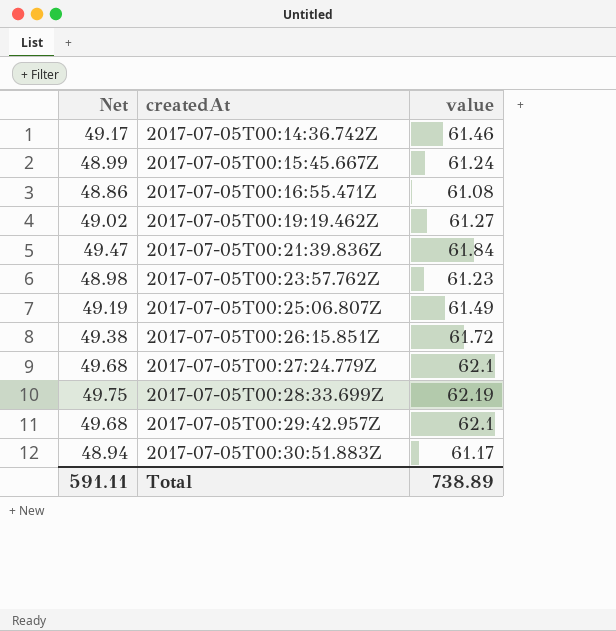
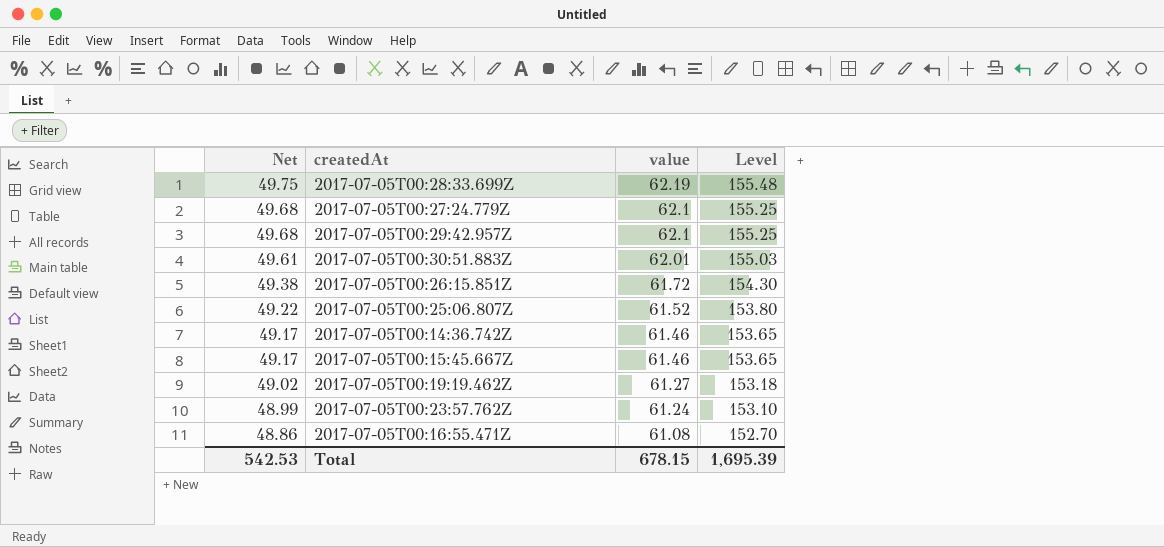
row order: createdAt ascending -> Net descending
column Level | formula: none -> [value] * 2.5
row 2017-07-05T00:21:39.836Z: 49.47 | 61.84 -> none
2017-07-05T00:30:51.883Z | Net: 48.94 -> 49.61
2017-07-05T00:30:51.883Z | value: 61.17 -> 62.01
2017-07-05T00:25:06.807Z | Net: 49.19 -> 49.22
2017-07-05T00:25:06.807Z | value: 61.49 -> 61.52
2017-07-05T00:15:45.667Z | Net: 48.99 -> 49.17
2017-07-05T00:15:45.667Z | value: 61.24 -> 61.46
2017-07-05T00:23:57.762Z | Net: 48.98 -> 48.99
2017-07-05T00:23:57.762Z | value: 61.23 -> 61.24
Total | Net: 591.11 -> 542.53
Total | value: 738.89 -> 678.15

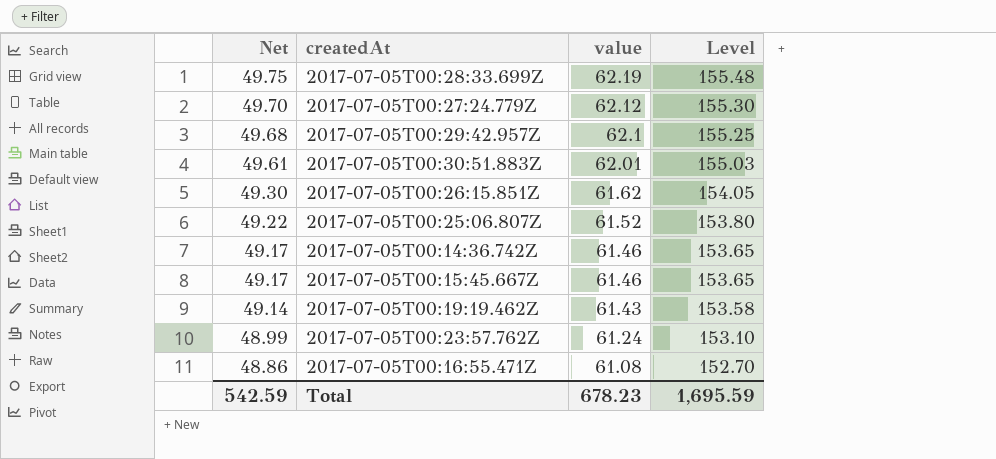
2017-07-05T00:27:24.779Z | Net: 49.68 -> 49.70
2017-07-05T00:27:24.779Z | value: 62.1 -> 62.12
2017-07-05T00:27:24.779Z | Level: 155.25 -> 155.30
2017-07-05T00:26:15.851Z | Net: 49.38 -> 49.30
2017-07-05T00:26:15.851Z | value: 61.72 -> 61.62
2017-07-05T00:26:15.851Z | Level: 154.30 -> 154.05
2017-07-05T00:19:19.462Z | Net: 49.02 -> 49.14
2017-07-05T00:19:19.462Z | value: 61.27 -> 61.43
2017-07-05T00:19:19.462Z | Level: 153.18 -> 153.58
Total | Net: 542.53 -> 542.59
Total | value: 678.15 -> 678.23
Total | Level: 1,695.39 -> 1,695.59

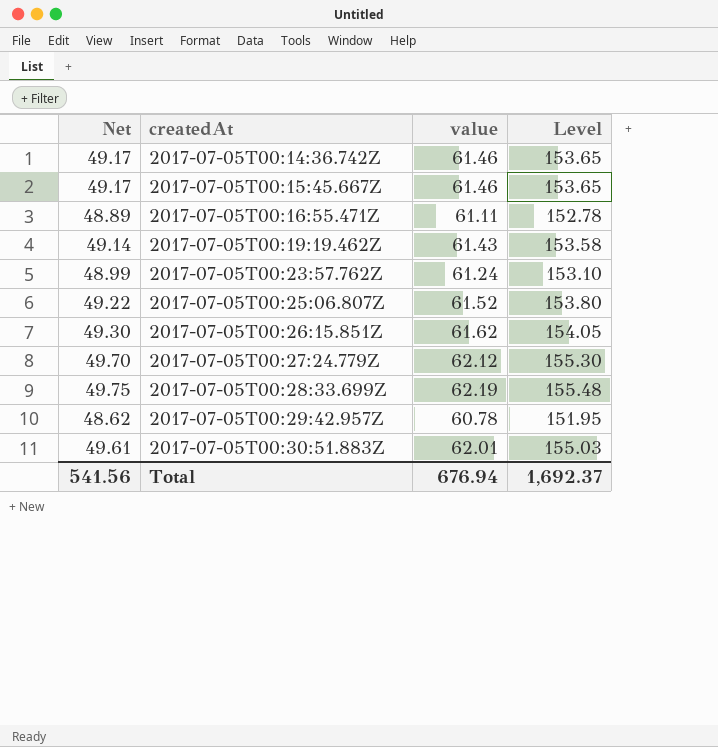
row order: Net descending -> createdAt ascending
2017-07-05T00:16:55.471Z | Net: 48.86 -> 48.89
2017-07-05T00:16:55.471Z | value: 61.08 -> 61.11
2017-07-05T00:16:55.471Z | Level: 152.70 -> 152.78
2017-07-05T00:29:42.957Z | Net: 49.68 -> 48.62
2017-07-05T00:29:42.957Z | value: 62.1 -> 60.78
2017-07-05T00:29:42.957Z | Level: 155.25 -> 151.95
Total | Net: 542.59 -> 541.56
Total | value: 678.23 -> 676.94
Total | Level: 1,695.59 -> 1,692.37

